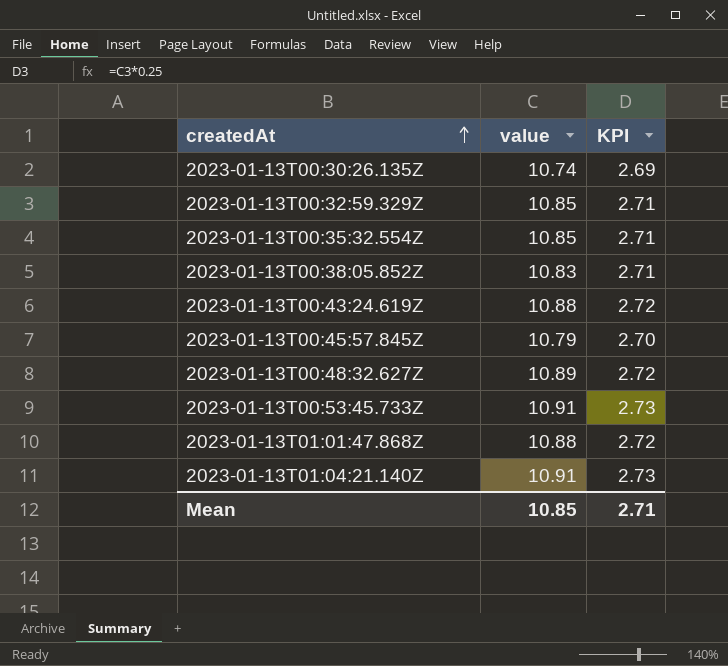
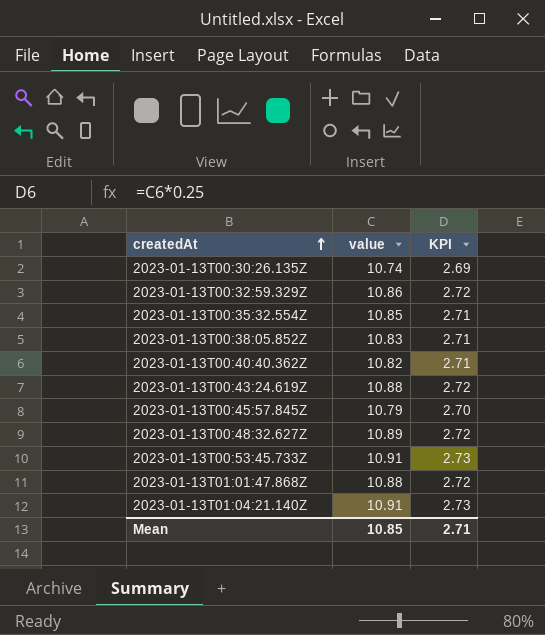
2023-01-13T00:32:59.329Z | value: 10.85 -> 10.86
2023-01-13T00:32:59.329Z | KPI: 2.71 -> 2.72
row 2023-01-13T00:40:40.362Z: none -> 10.82 | 2.71

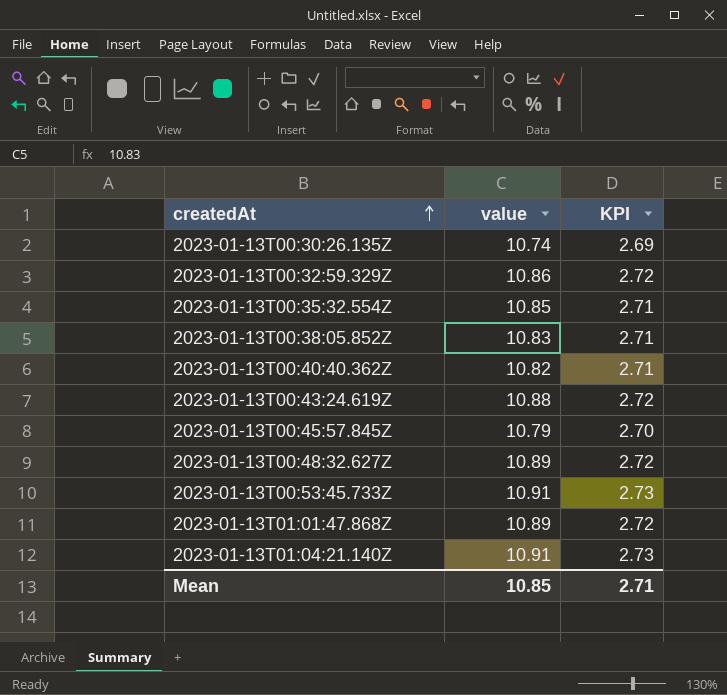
2023-01-13T01:01:47.868Z | value: 10.88 -> 10.89

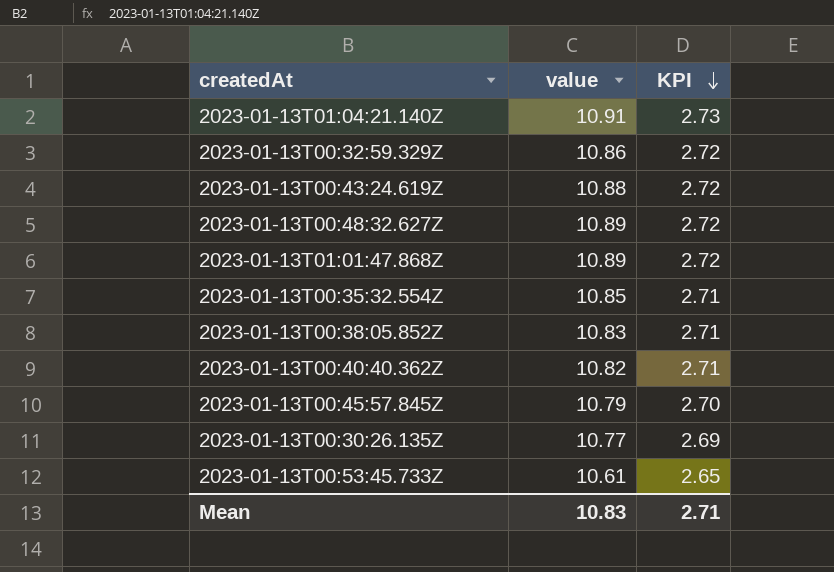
row order: createdAt ascending -> KPI descending
2023-01-13T00:30:26.135Z | value: 10.74 -> 10.77
2023-01-13T00:53:45.733Z | value: 10.91 -> 10.61
2023-01-13T00:53:45.733Z | KPI: 2.73 -> 2.65
Mean | value: 10.85 -> 10.83

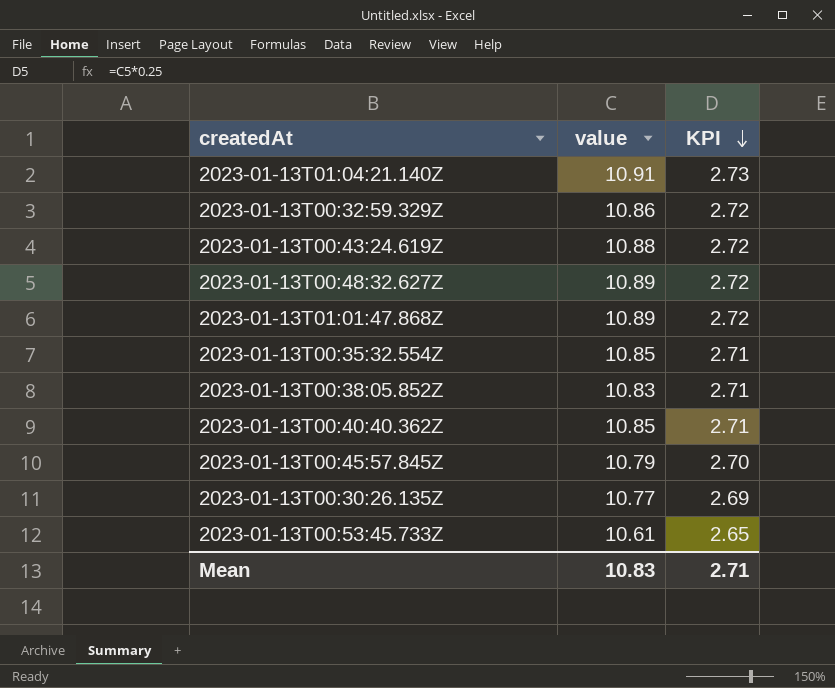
2023-01-13T00:40:40.362Z | value: 10.82 -> 10.85

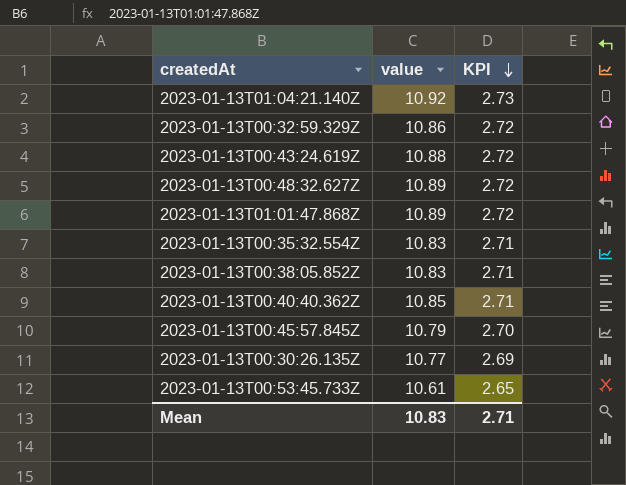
2023-01-13T01:04:21.140Z | value: 10.91 -> 10.92
2023-01-13T00:35:32.554Z | value: 10.85 -> 10.83

